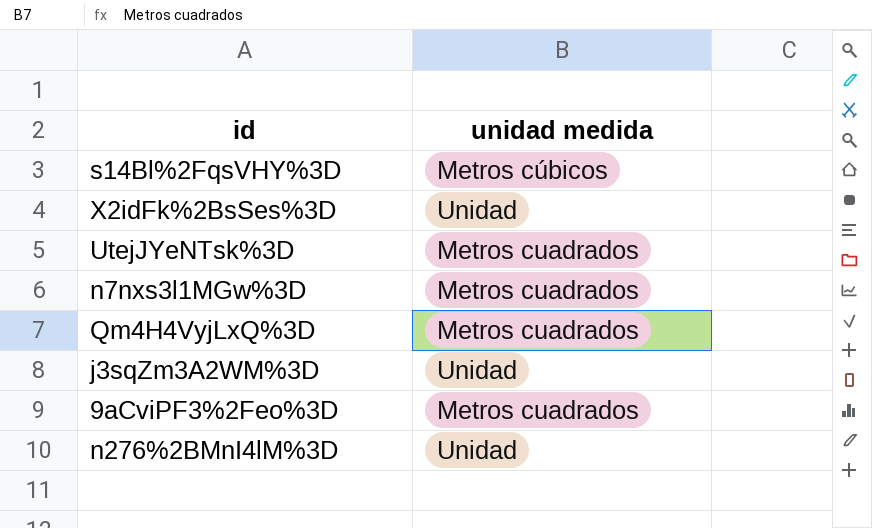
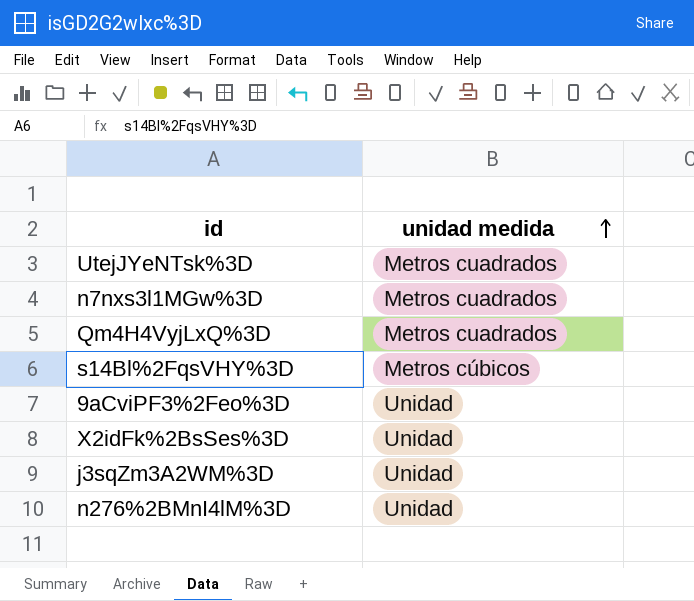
row order: none -> unidad medida ascending
9aCviPF3%2Feo%3D | unidad medida: Metros cuadrados -> Unidad

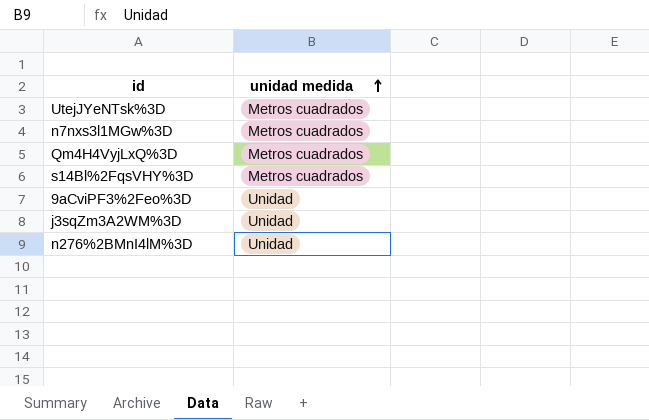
row X2idFk%2BsSes%3D: Unidad -> none
s14Bl%2FqsVHY%3D | unidad medida: Metros cúbicos -> Metros cuadrados

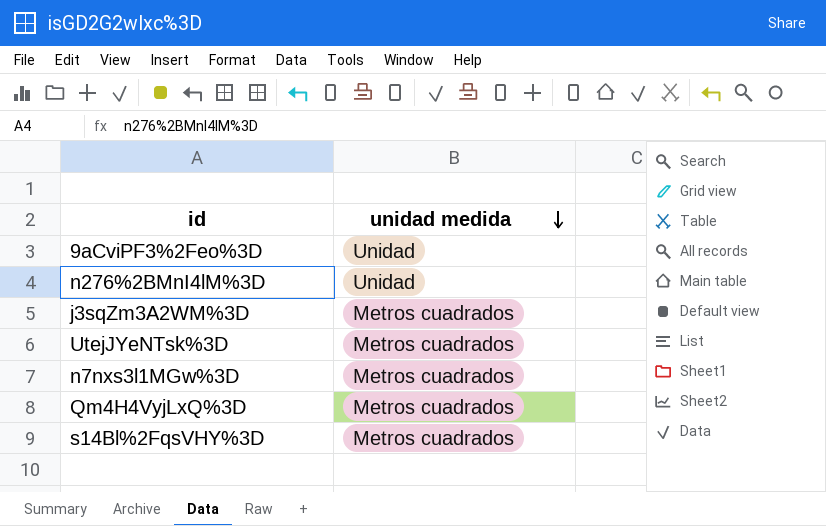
row order: unidad medida ascending -> unidad medida descending
j3sqZm3A2WM%3D | unidad medida: Unidad -> Metros cuadrados

